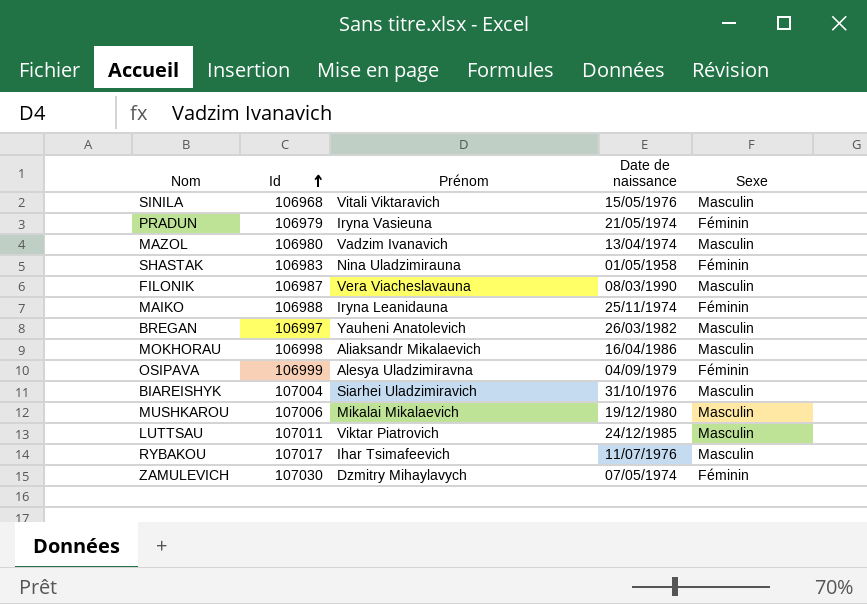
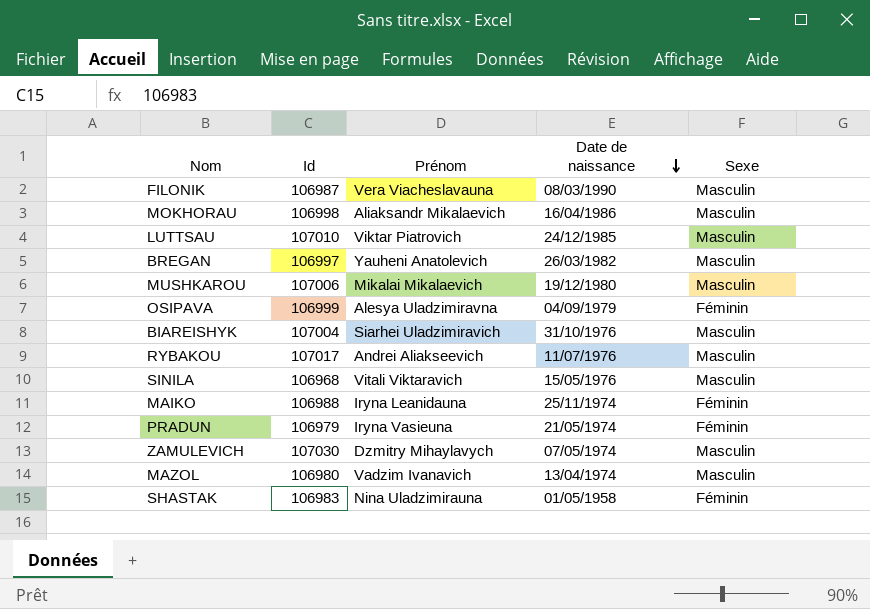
row order: Id ascending -> Date de naissance descending
LUTTSAU | Id: 107011 -> 107010
RYBAKOU | Prénom: Ihar Tsimafeevich -> Andrei Aliakseevich
ZAMULEVICH | Sexe: Féminin -> Masculin

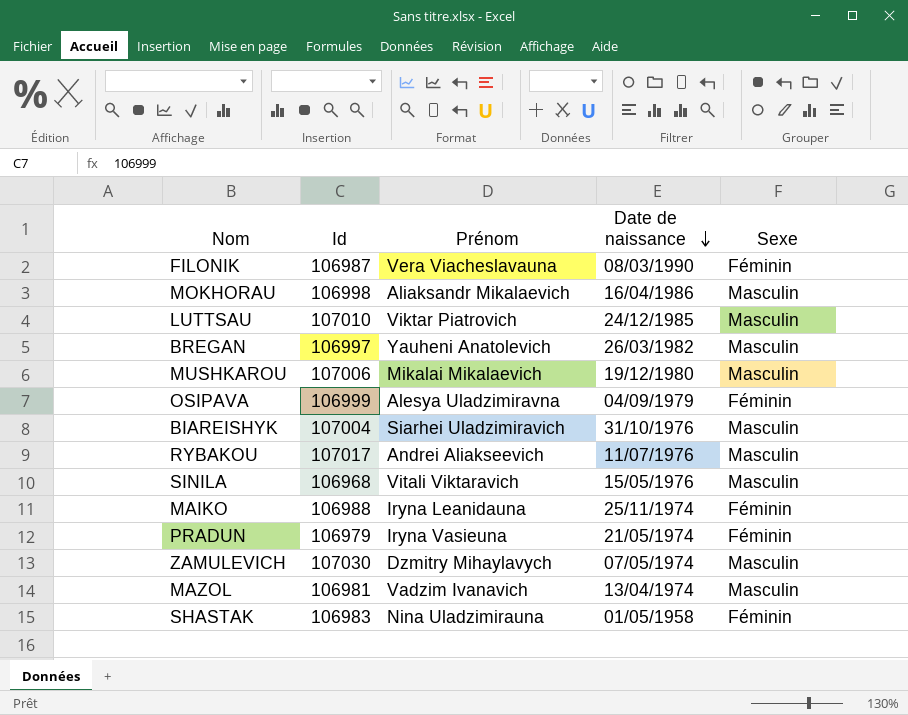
FILONIK | Sexe: Masculin -> Féminin
MAZOL | Id: 106980 -> 106981

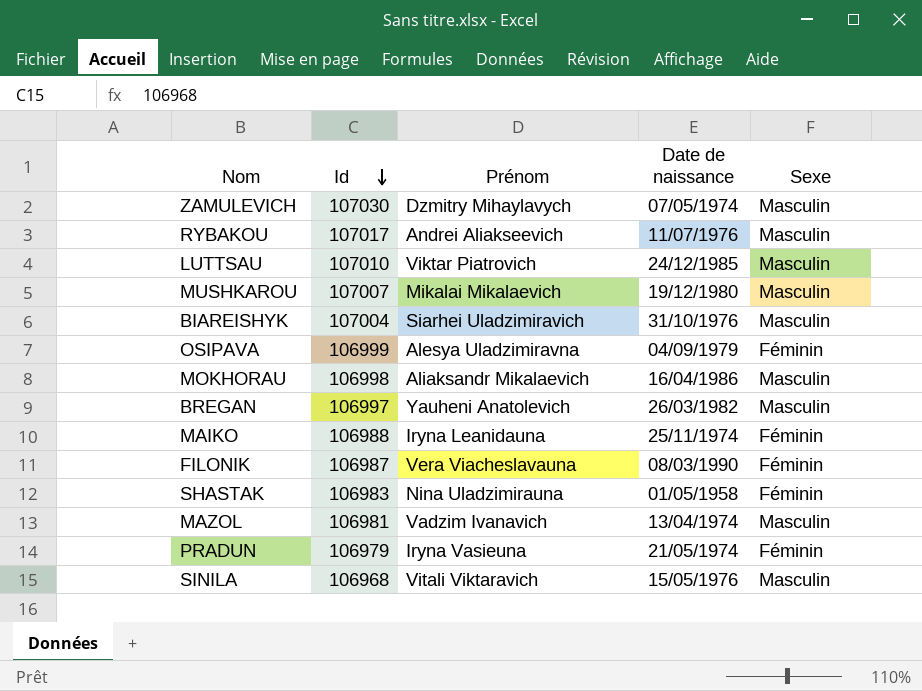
row order: Date de naissance descending -> Id descending
MUSHKAROU | Id: 107006 -> 107007

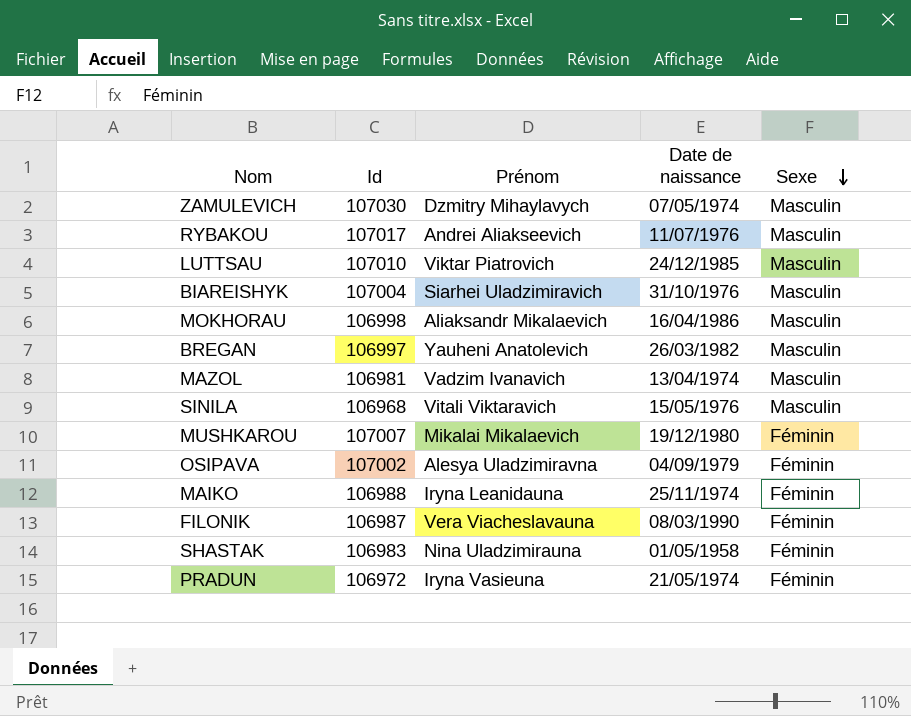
row order: Id descending -> Sexe descending
MUSHKAROU | Sexe: Masculin -> Féminin
OSIPAVA | Id: 106999 -> 107002
PRADUN | Id: 106979 -> 106972

